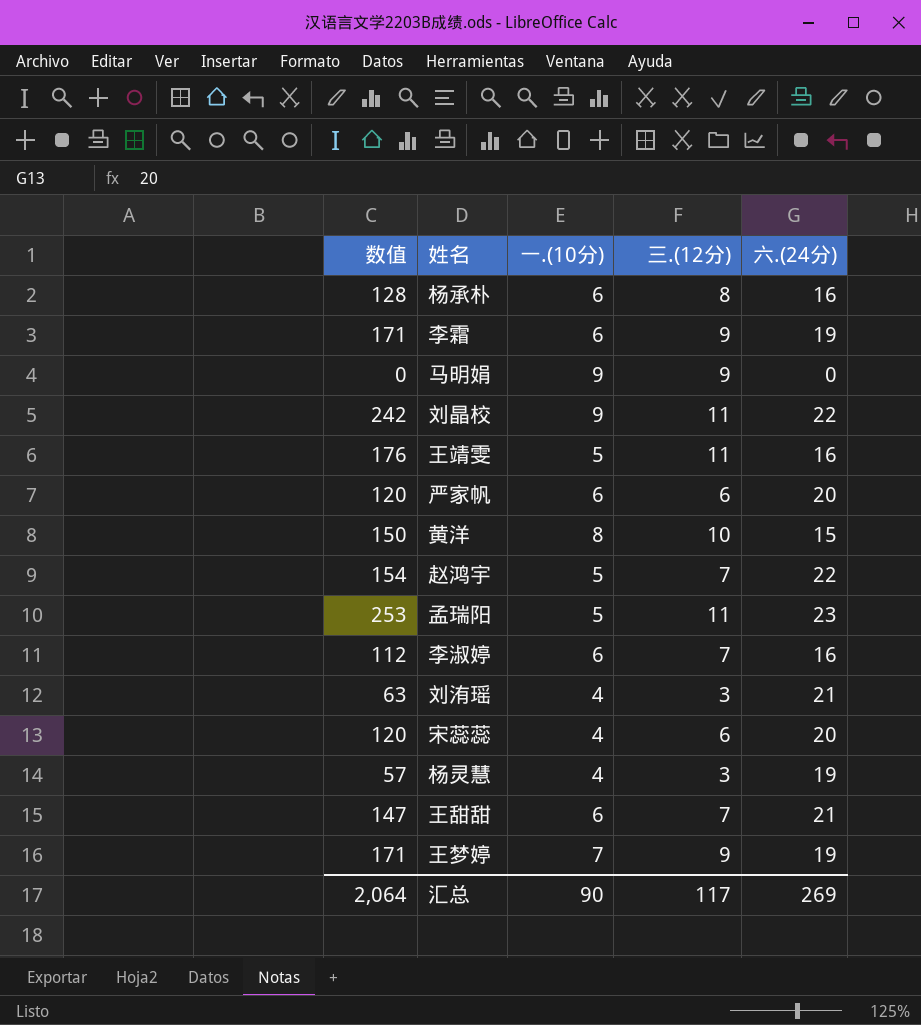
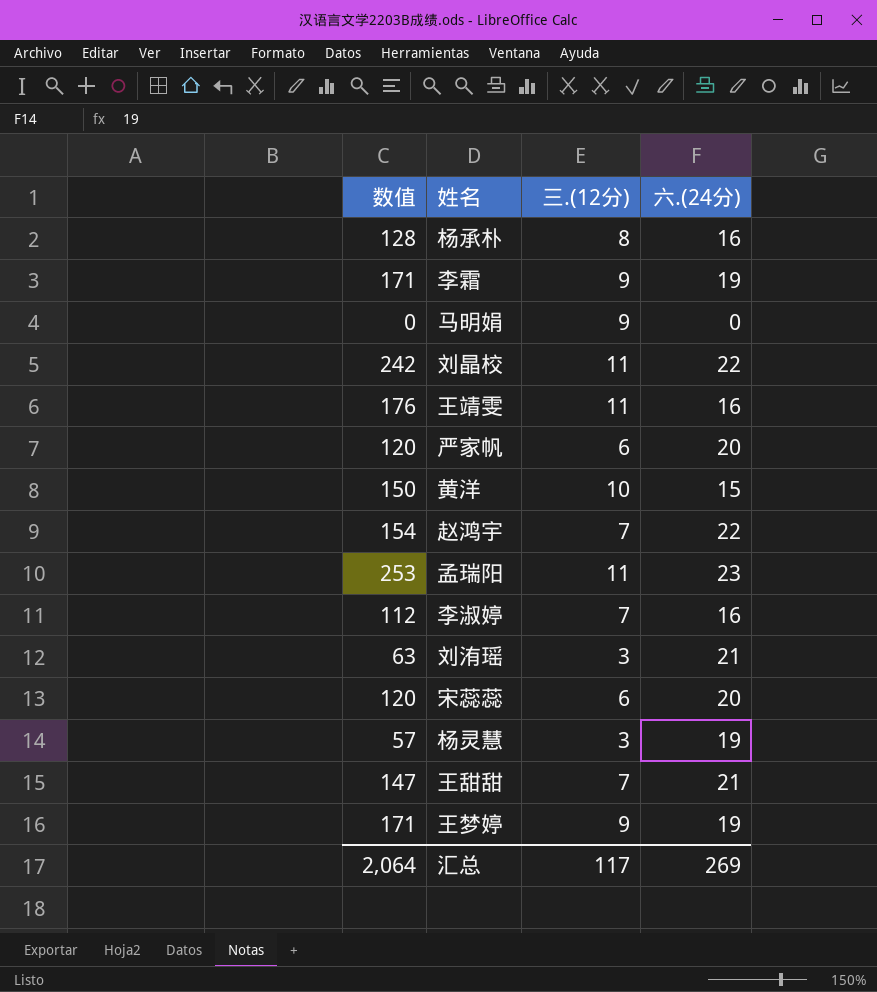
column 一.(10分) | position: 3 -> none

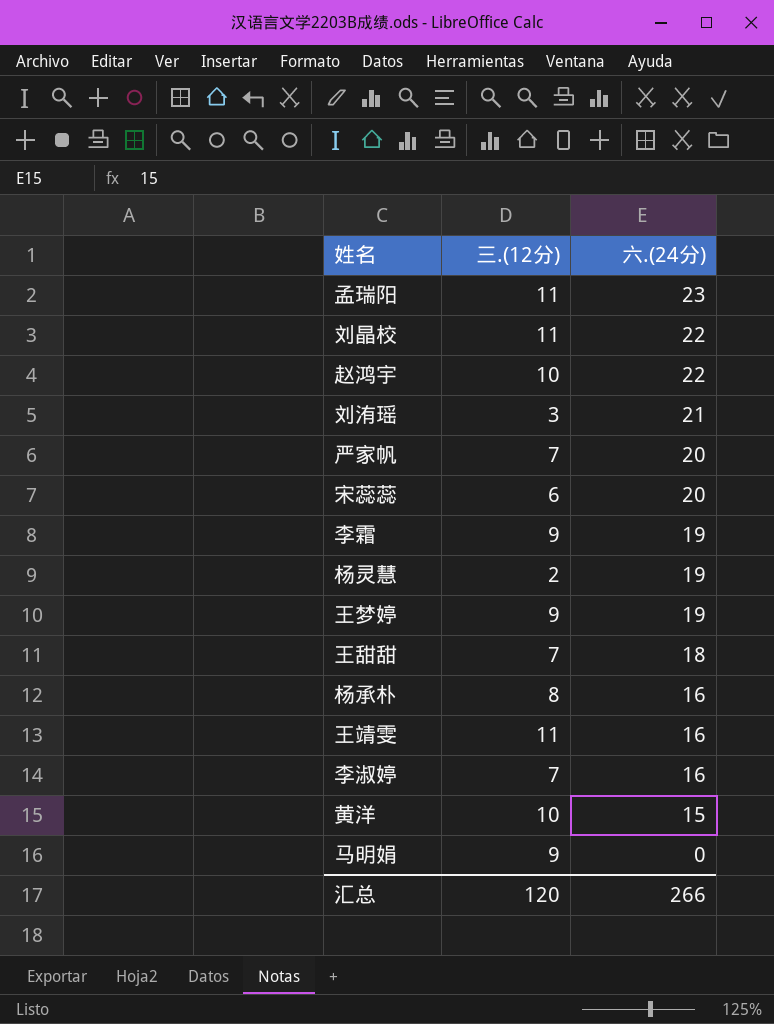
row order: none -> 六.(24分) descending
column 数值 | formula: [三.(12分)] * [六.(24分)] -> none
赵鸿宇 | 三.(12分): 7 -> 10
严家帆 | 三.(12分): 6 -> 7
杨灵慧 | 三.(12分): 3 -> 2
王甜甜 | 六.(24分): 21 -> 18
汇总 | 三.(12分): 117 -> 120
汇总 | 六.(24分): 269 -> 266

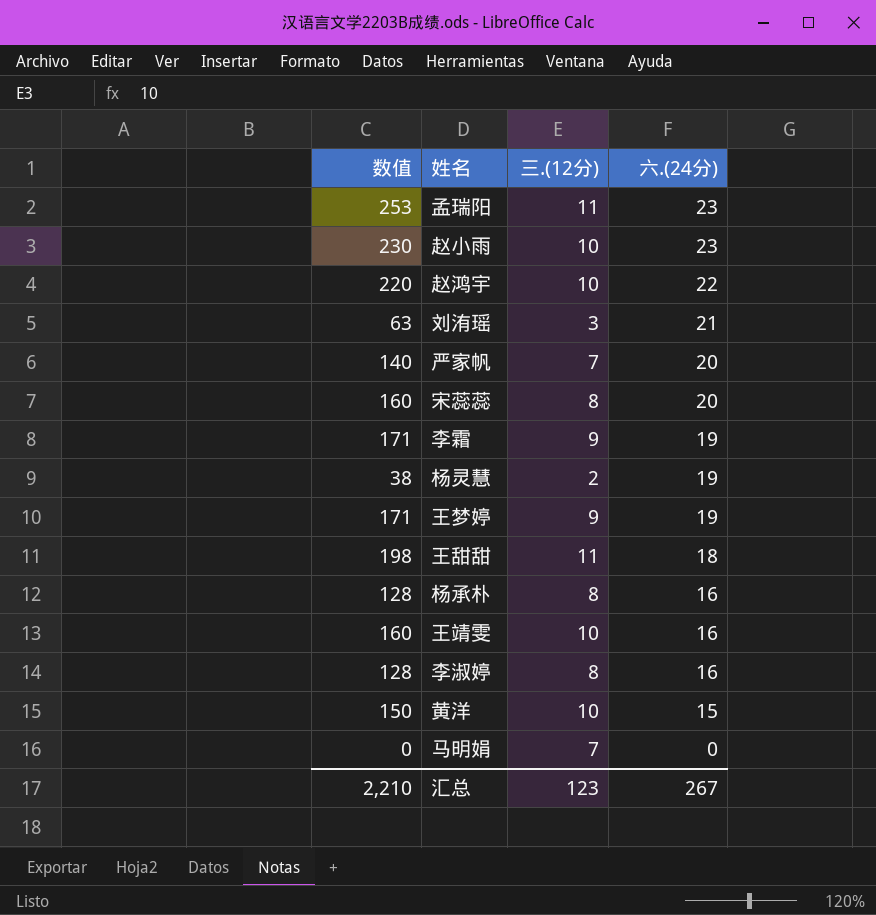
column 数值 | formula: none -> [三.(12分)] * [六.(24分)]
row 刘晶校: 11 | 22 -> none
row 赵小雨: none -> 230 | 10 | 23
宋蕊蕊 | 三.(12分): 6 -> 8
王甜甜 | 三.(12分): 7 -> 11
王靖雯 | 三.(12分): 11 -> 10
李淑婷 | 三.(12分): 7 -> 8
马明娟 | 三.(12分): 9 -> 7
汇总 | 三.(12分): 120 -> 123
汇总 | 六.(24分): 266 -> 267

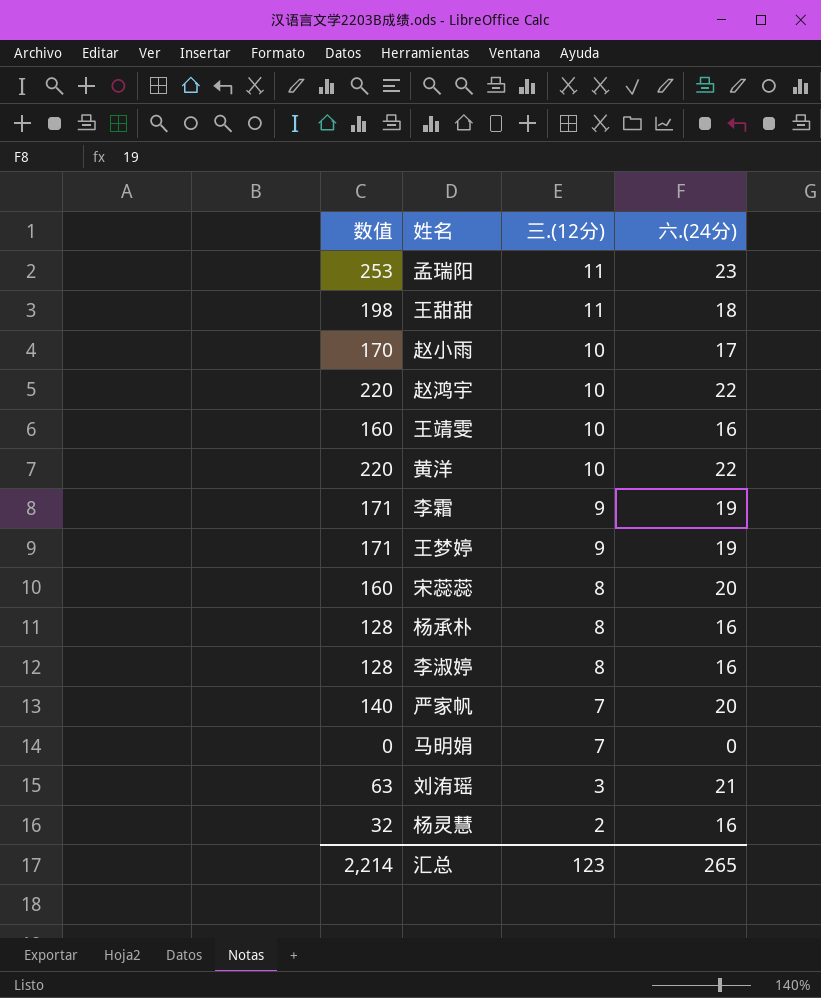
row order: 六.(24分) descending -> 三.(12分) descending
赵小雨 | 数值: 230 -> 170
赵小雨 | 六.(24分): 23 -> 17
黄洋 | 数值: 150 -> 220
黄洋 | 六.(24分): 15 -> 22
杨灵慧 | 数值: 38 -> 32
杨灵慧 | 六.(24分): 19 -> 16
汇总 | 数值: 2,210 -> 2,214
汇总 | 六.(24分): 267 -> 265

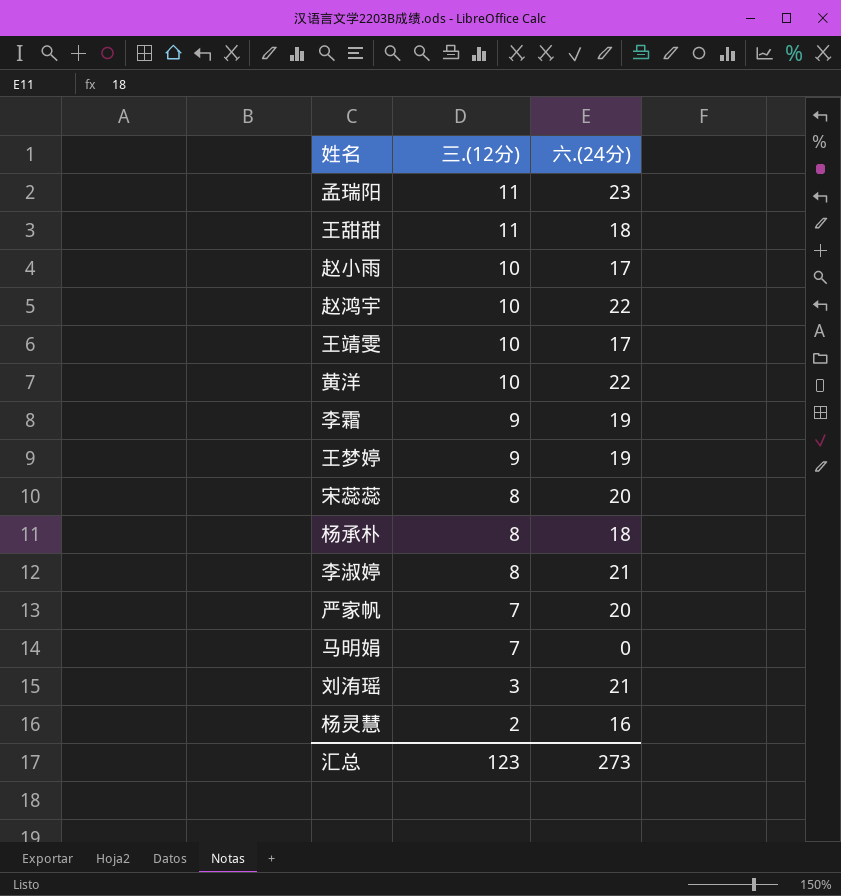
column 数值 | formula: [三.(12分)] * [六.(24分)] -> none
王靖雯 | 六.(24分): 16 -> 17
杨承朴 | 六.(24分): 16 -> 18
李淑婷 | 六.(24分): 16 -> 21
汇总 | 六.(24分): 265 -> 273

